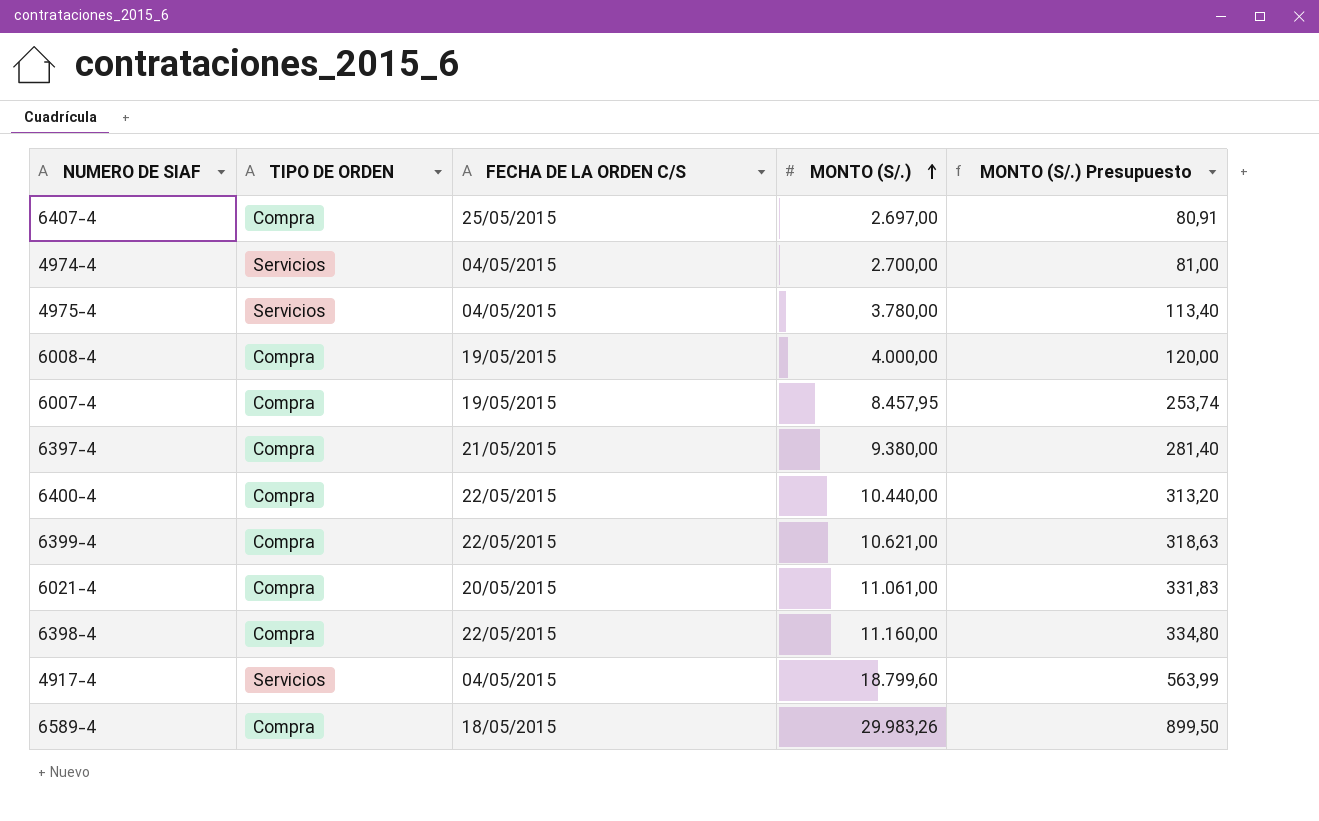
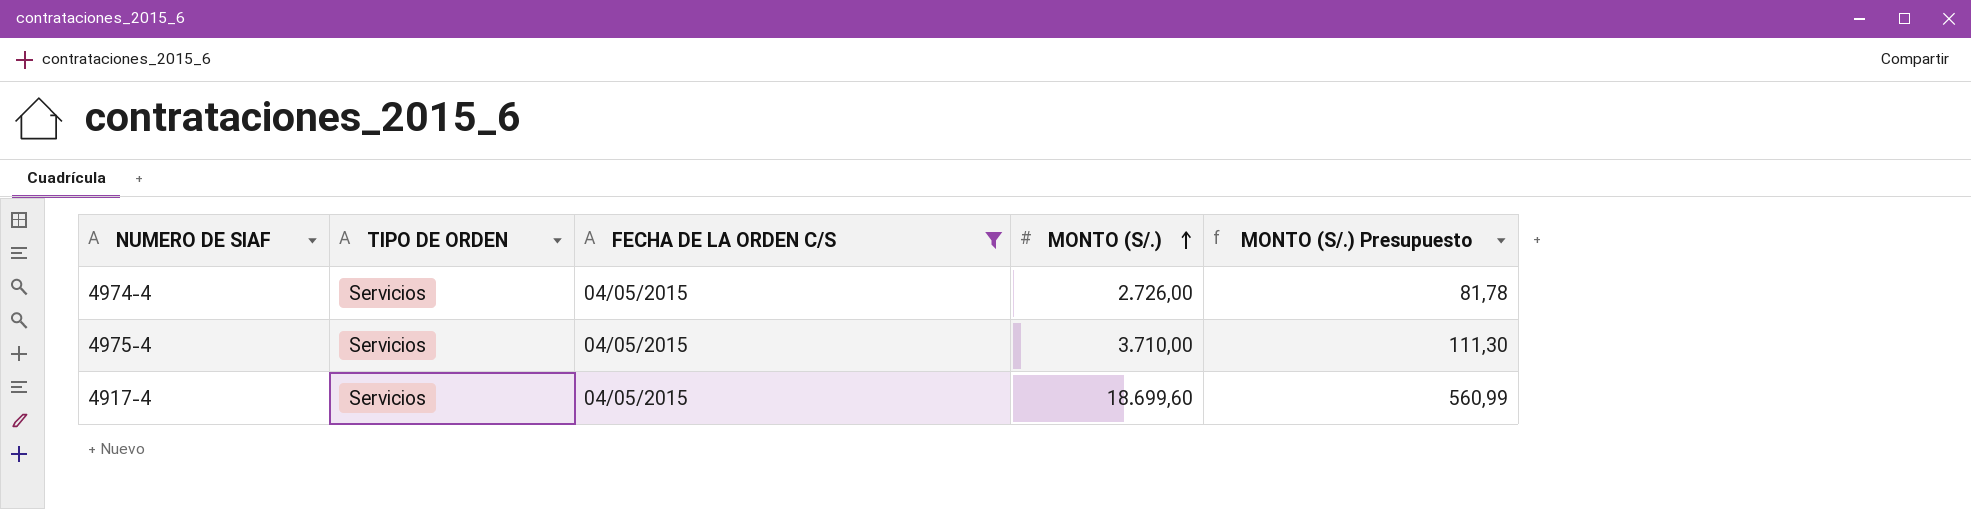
filter: none -> FECHA DE LA ORDEN C/S = 04/05/2015
4974-4 | MONTO (S/.): 2.700,00 -> 2.726,00
4974-4 | MONTO (S/.) Presupuesto: 81,00 -> 81,78
4975-4 | MONTO (S/.): 3.780,00 -> 3.710,00
4975-4 | MONTO (S/.) Presupuesto: 113,40 -> 111,30
4917-4 | MONTO (S/.): 18.799,60 -> 18.699,60
4917-4 | MONTO (S/.) Presupuesto: 563,99 -> 560,99

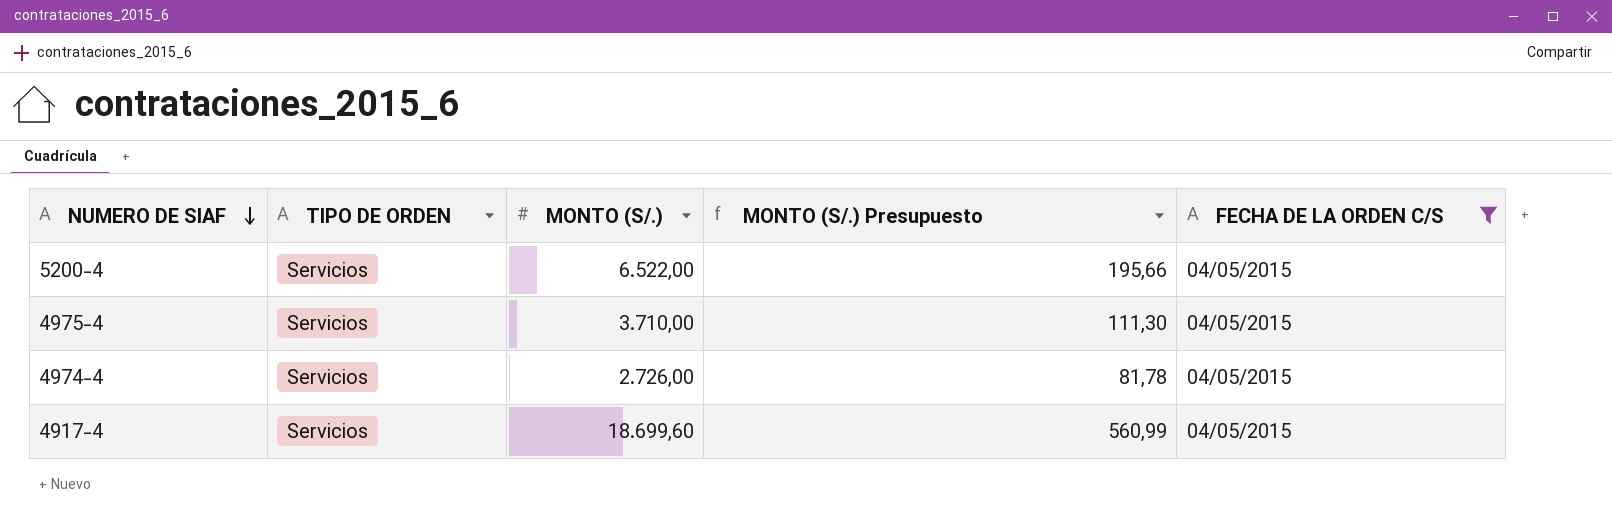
row order: MONTO (S/.) ascending -> NUMERO DE SIAF descending
column FECHA DE LA ORDEN C/S | position: 3 -> 5
row 5200-4: none -> Servicios | 6.522,00 | 195,66 | 04/05/2015

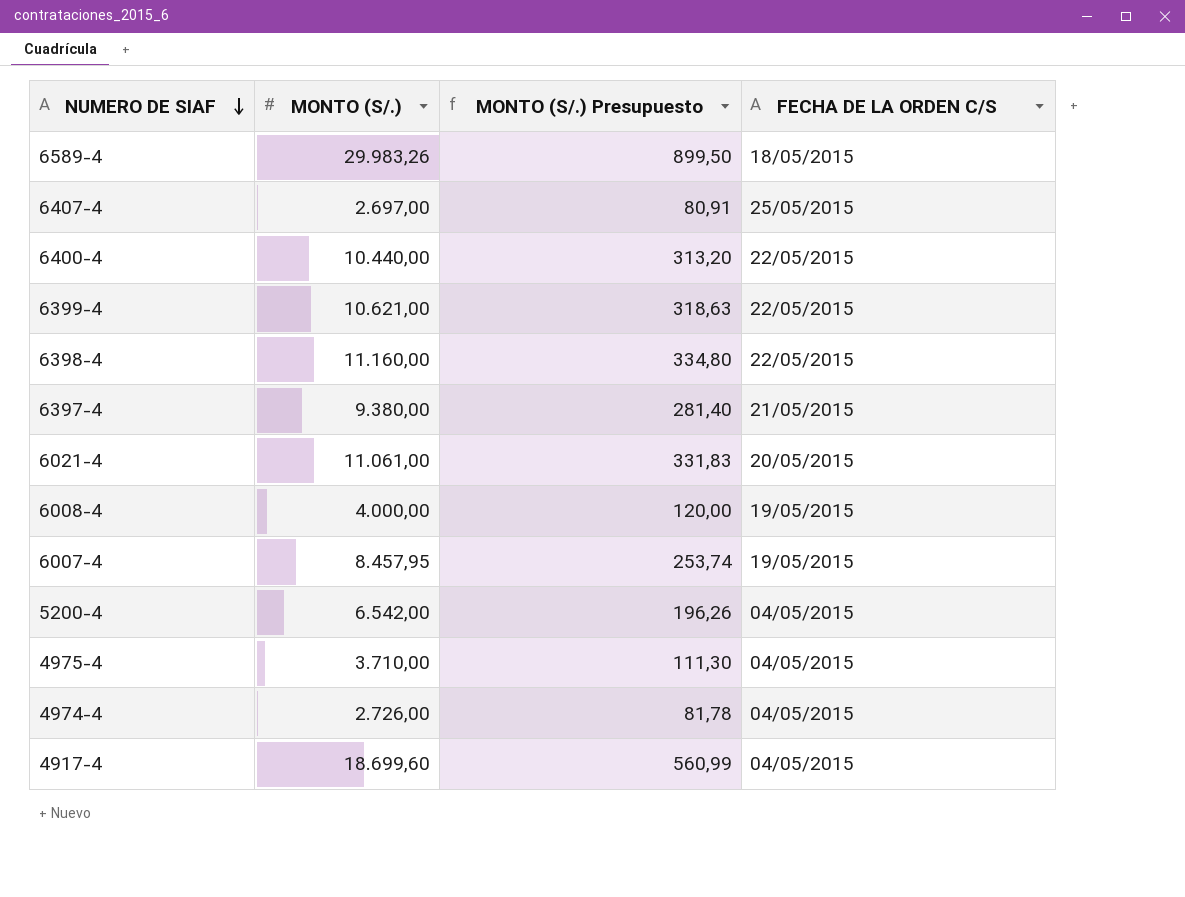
filter: FECHA DE LA ORDEN C/S = 04/05/2015 -> none
column TIPO DE ORDEN | position: 2 -> none
5200-4 | MONTO (S/.): 6.522,00 -> 6.542,00
5200-4 | MONTO (S/.) Presupuesto: 195,66 -> 196,26

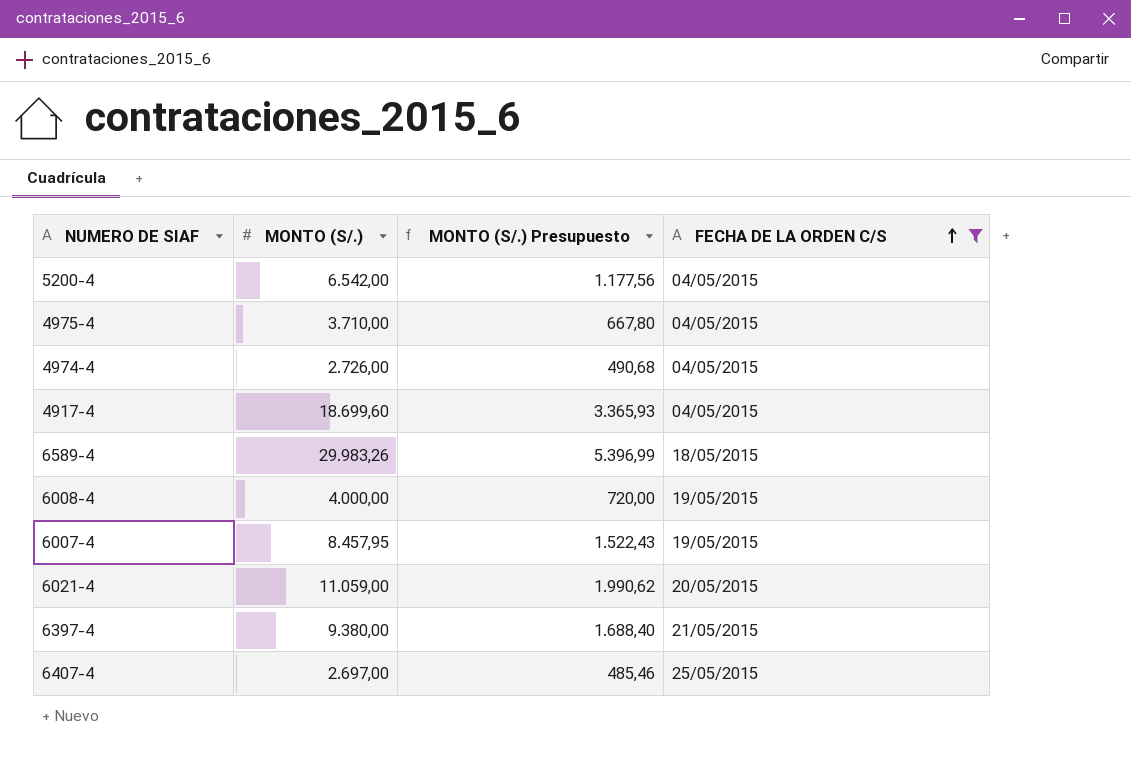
filter: none -> FECHA DE LA ORDEN C/S != 22/05/2015
row order: NUMERO DE SIAF descending -> FECHA DE LA ORDEN C/S ascending
column MONTO (S/.) Presupuesto | formula: [MONTO (S/.)] * 0,03 -> [MONTO (S/.)] * 0,18
6021-4 | MONTO (S/.): 11.061,00 -> 11.059,00

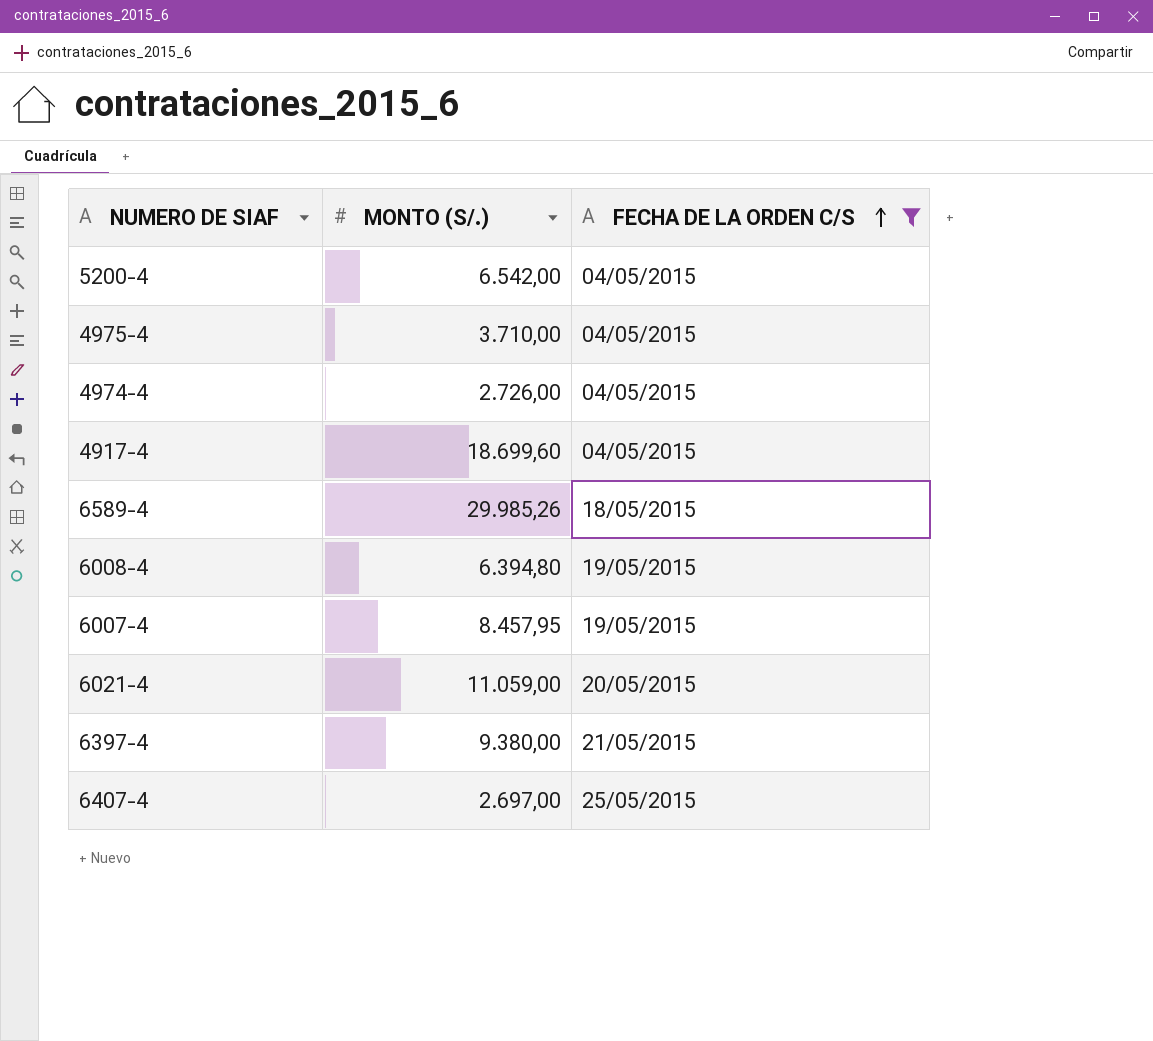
column MONTO (S/.) Presupuesto | formula: [MONTO (S/.)] * 0,18 -> none
6589-4 | MONTO (S/.): 29.983,26 -> 29.985,26
6008-4 | MONTO (S/.): 4.000,00 -> 6.394,80

